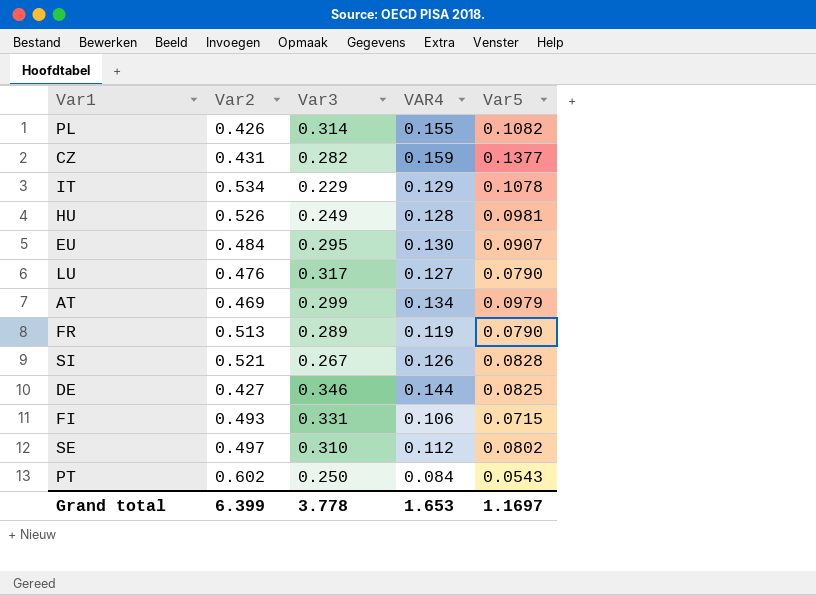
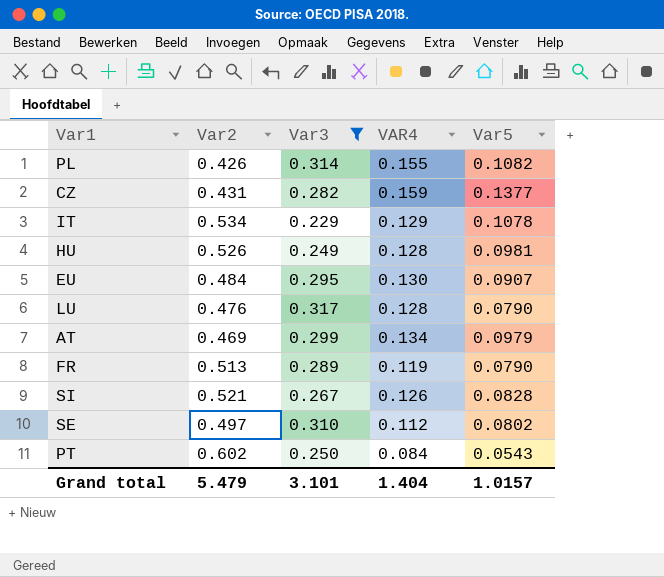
filter: none -> Var3 <= 0.317
LU | VAR4: 0.127 -> 0.128
Grand total | Var2: 6.399 -> 5.479
Grand total | Var3: 3.778 -> 3.101
Grand total | VAR4: 1.653 -> 1.404
Grand total | Var5: 1.1697 -> 1.0157

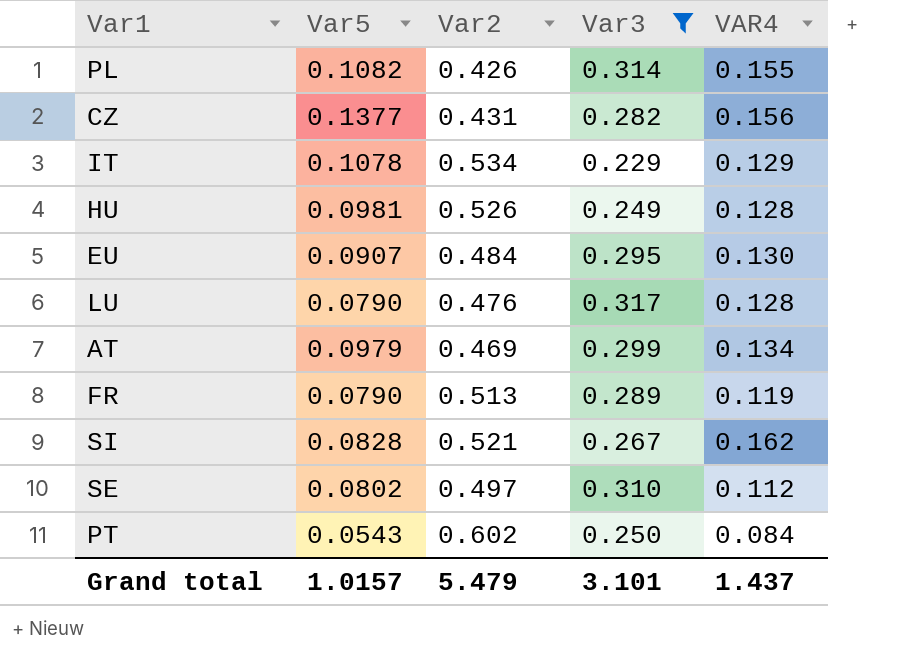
column Var5 | position: 5 -> 2
CZ | VAR4: 0.159 -> 0.156
SI | VAR4: 0.126 -> 0.162
Grand total | VAR4: 1.404 -> 1.437

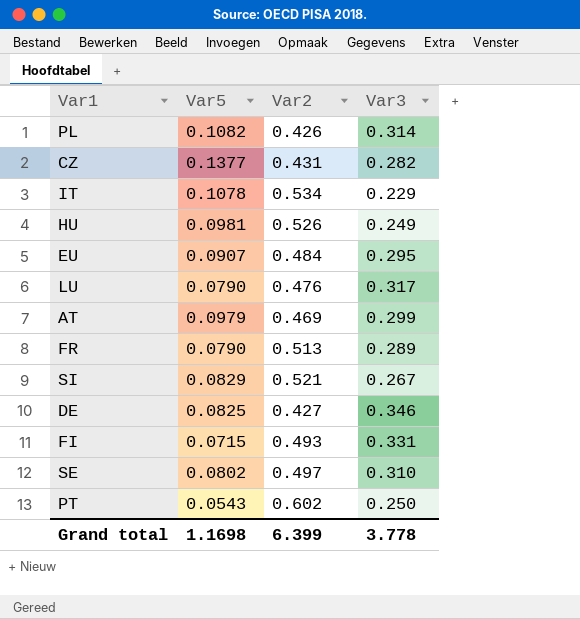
filter: Var3 <= 0.317 -> none
column VAR4 | position: 5 -> none
SI | Var5: 0.0828 -> 0.0829
Grand total | Var5: 1.0157 -> 1.1698
Grand total | Var2: 5.479 -> 6.399
Grand total | Var3: 3.101 -> 3.778

